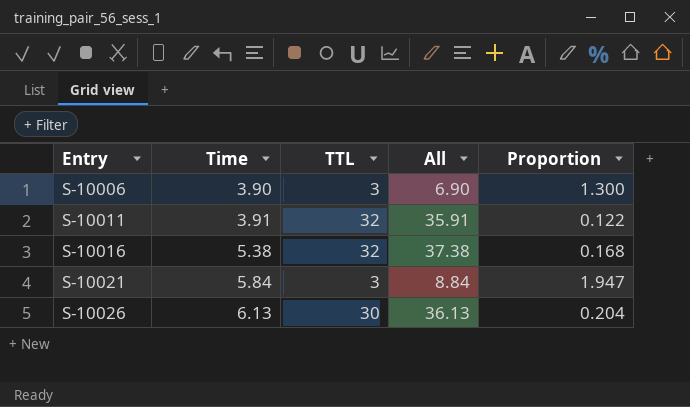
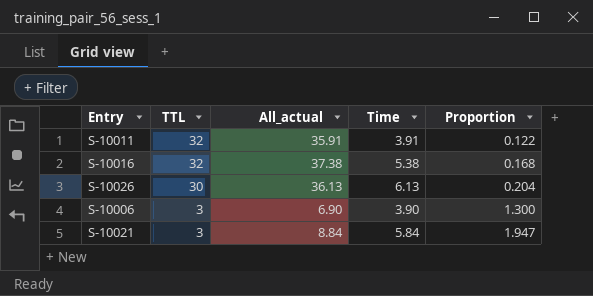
row order: Entry ascending -> TTL descending
column name: All -> All_actual
column Time | position: 2 -> 4

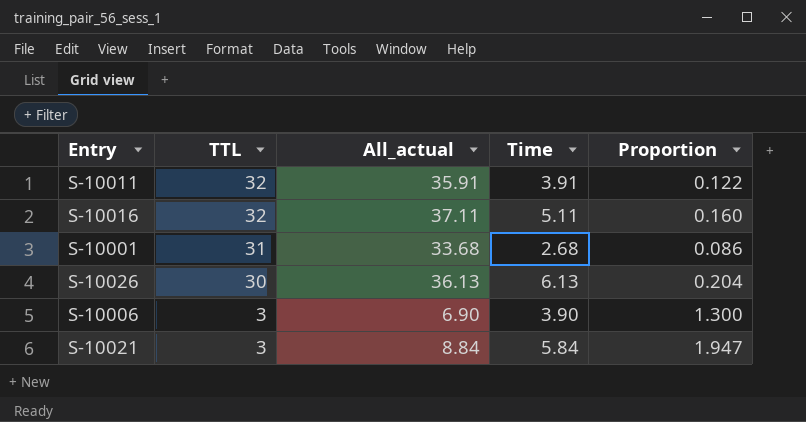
S-10016 | All_actual: 37.38 -> 37.11
S-10016 | Time: 5.38 -> 5.11
S-10016 | Proportion: 0.168 -> 0.160
row S-10001: none -> 31 | 33.68 | 2.68 | 0.086

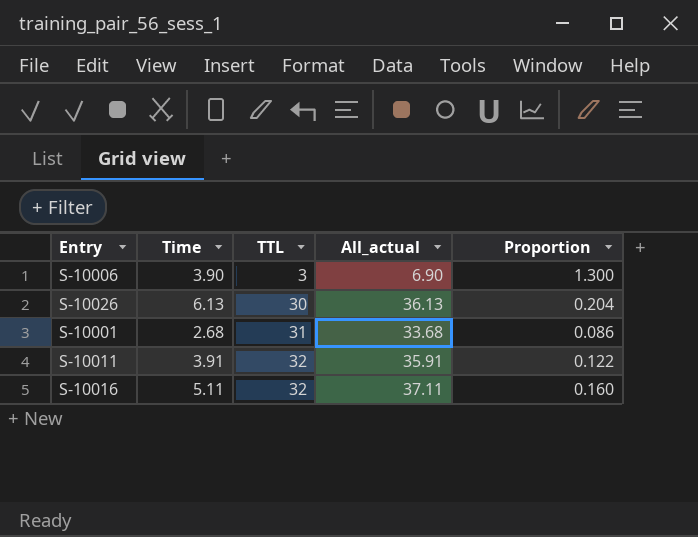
row order: TTL descending -> TTL ascending
column Time | position: 4 -> 2
row S-10021: 3 | 8.84 | 5.84 | 1.947 -> none

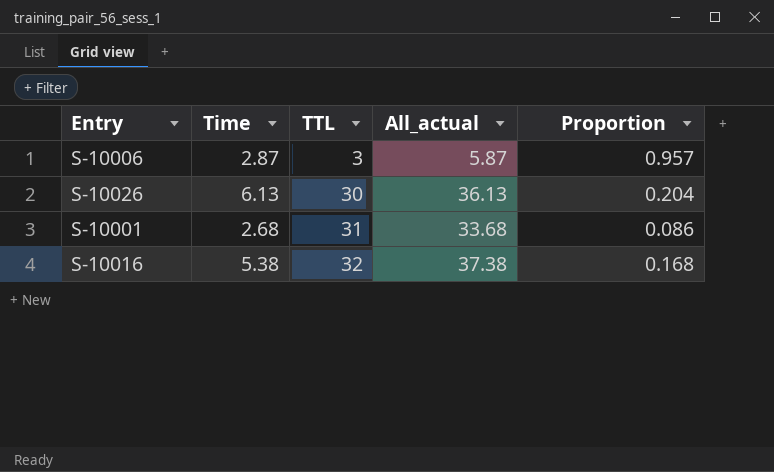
row S-10011: 3.91 | 32 | 35.91 | 0.122 -> none
S-10006 | Time: 3.90 -> 2.87
S-10006 | All_actual: 6.90 -> 5.87
S-10006 | Proportion: 1.300 -> 0.957
S-10016 | Time: 5.11 -> 5.38
S-10016 | All_actual: 37.11 -> 37.38
S-10016 | Proportion: 0.160 -> 0.168

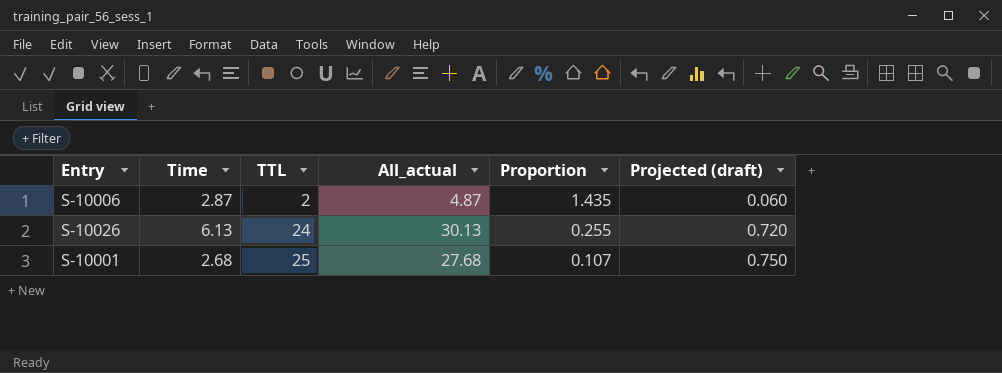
column Projected (draft) | formula: none -> [TTL] * 0.03
row S-10016: 5.38 | 32 | 37.38 | 0.168 -> none
S-10006 | TTL: 3 -> 2
S-10006 | All_actual: 5.87 -> 4.87
S-10006 | Proportion: 0.957 -> 1.435
S-10026 | TTL: 30 -> 24
S-10026 | All_actual: 36.13 -> 30.13
S-10026 | Proportion: 0.204 -> 0.255
S-10001 | TTL: 31 -> 25
S-10001 | All_actual: 33.68 -> 27.68
S-10001 | Proportion: 0.086 -> 0.107

